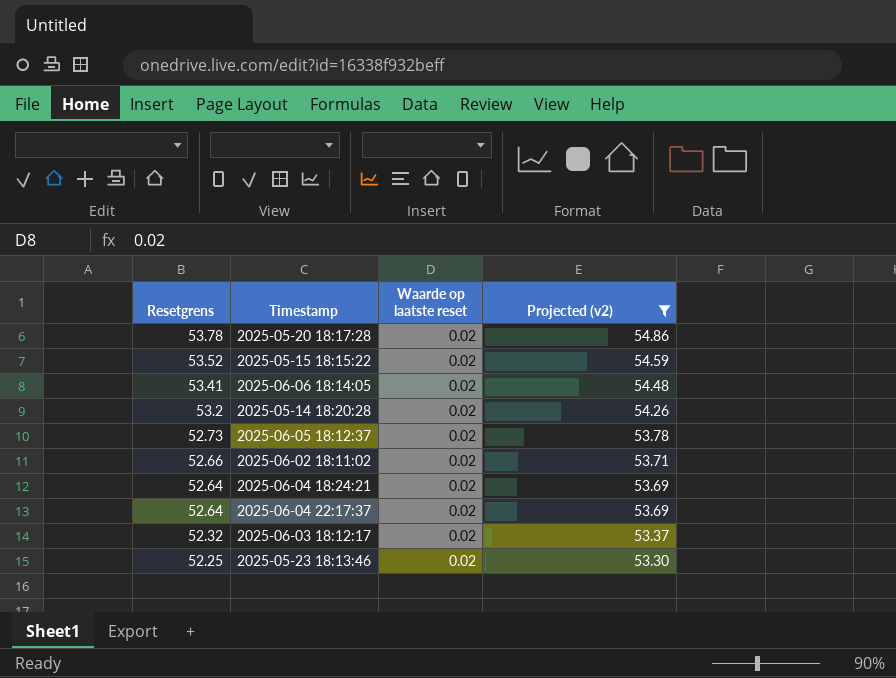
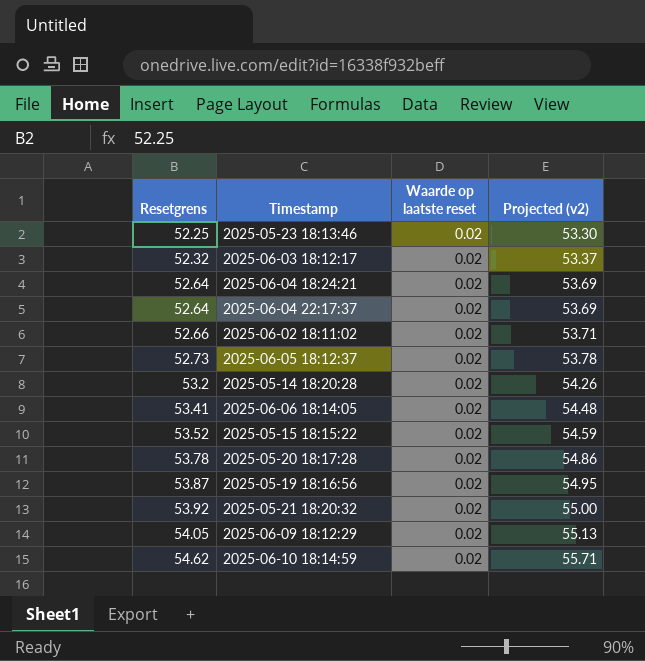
filter: Projected (v2) <= 54.86 -> none
row order: Resetgrens descending -> Resetgrens ascending

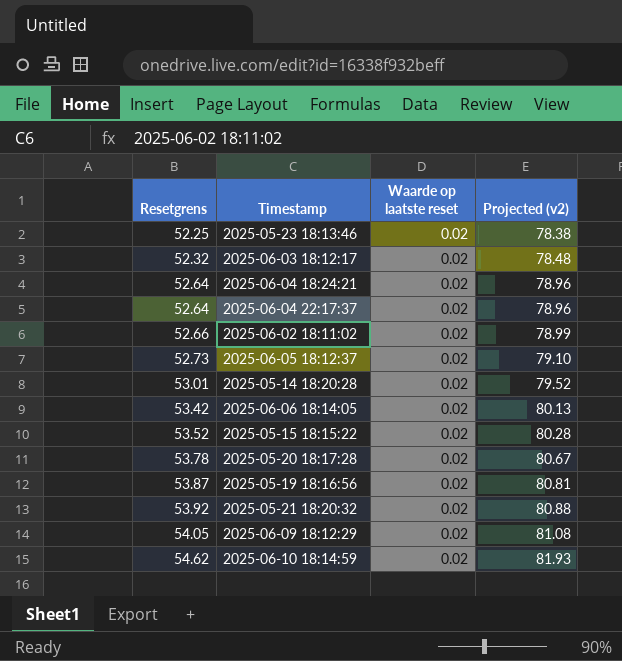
column Projected (v2) | formula: [Resetgrens] * 1.02 -> [Resetgrens] * 1.5
2025-05-14 18:20:28 | Resetgrens: 53.2 -> 53.01
2025-06-06 18:14:05 | Resetgrens: 53.41 -> 53.42

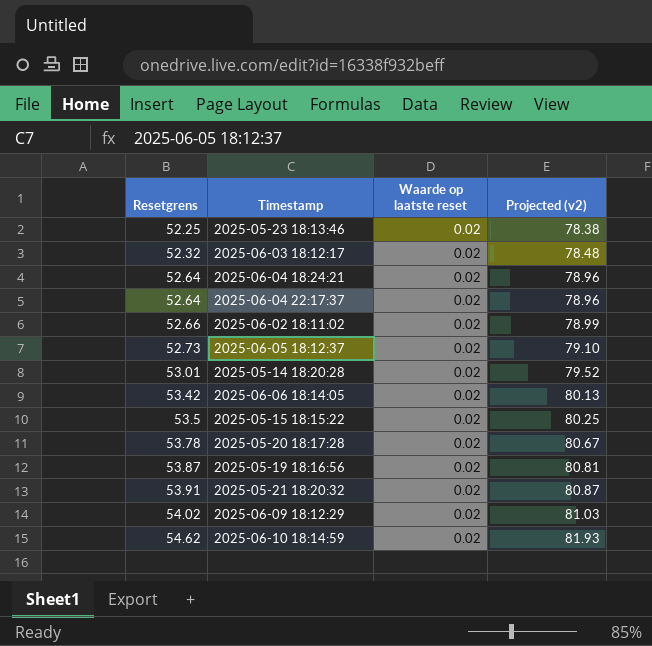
2025-05-15 18:15:22 | Resetgrens: 53.52 -> 53.5
2025-05-15 18:15:22 | Projected (v2): 80.28 -> 80.25
2025-05-21 18:20:32 | Resetgrens: 53.92 -> 53.91
2025-05-21 18:20:32 | Projected (v2): 80.88 -> 80.87
2025-06-09 18:12:29 | Resetgrens: 54.05 -> 54.02
2025-06-09 18:12:29 | Projected (v2): 81.08 -> 81.03

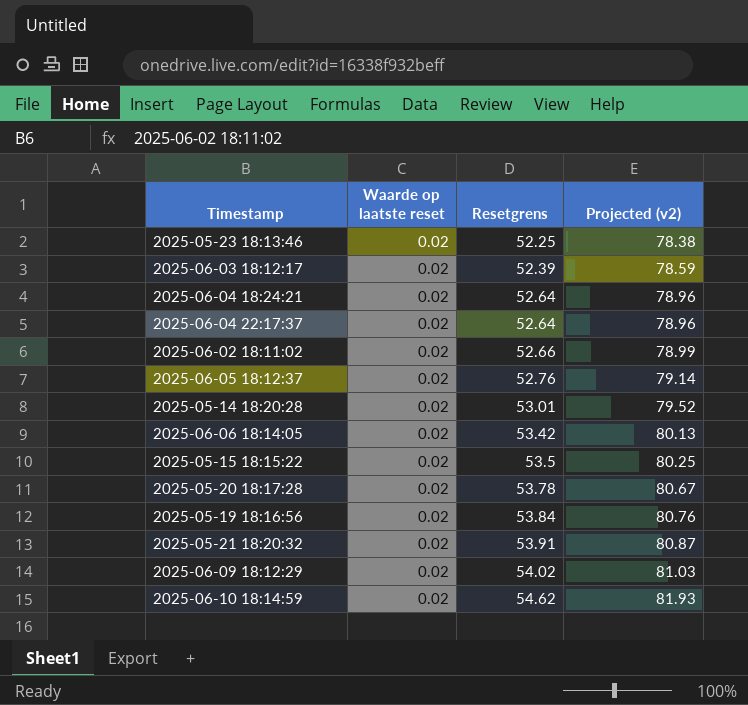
column Resetgrens | position: 1 -> 3
2025-06-03 18:12:17 | Resetgrens: 52.32 -> 52.39
2025-06-03 18:12:17 | Projected (v2): 78.48 -> 78.59
2025-06-05 18:12:37 | Resetgrens: 52.73 -> 52.76
2025-06-05 18:12:37 | Projected (v2): 79.10 -> 79.14
2025-05-19 18:16:56 | Resetgrens: 53.87 -> 53.84
2025-05-19 18:16:56 | Projected (v2): 80.81 -> 80.76

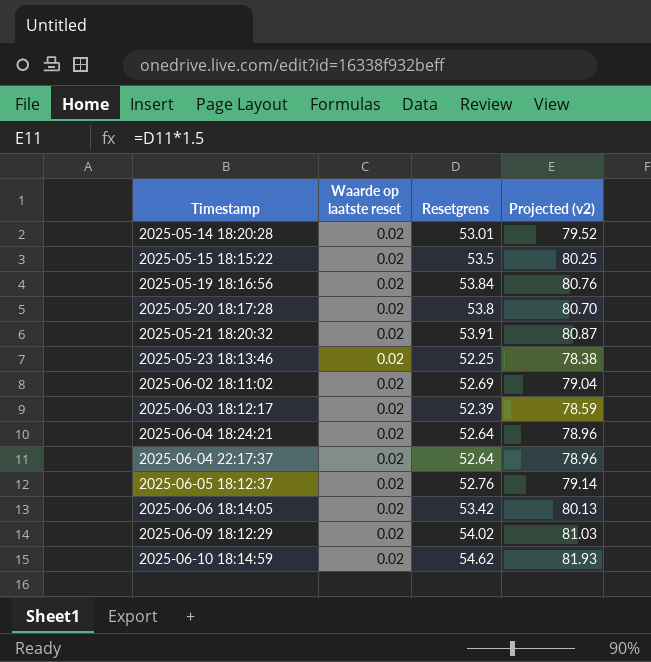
row order: Resetgrens ascending -> Timestamp ascending
2025-05-20 18:17:28 | Resetgrens: 53.78 -> 53.8
2025-05-20 18:17:28 | Projected (v2): 80.67 -> 80.70
2025-06-02 18:11:02 | Resetgrens: 52.66 -> 52.69
2025-06-02 18:11:02 | Projected (v2): 78.99 -> 79.04

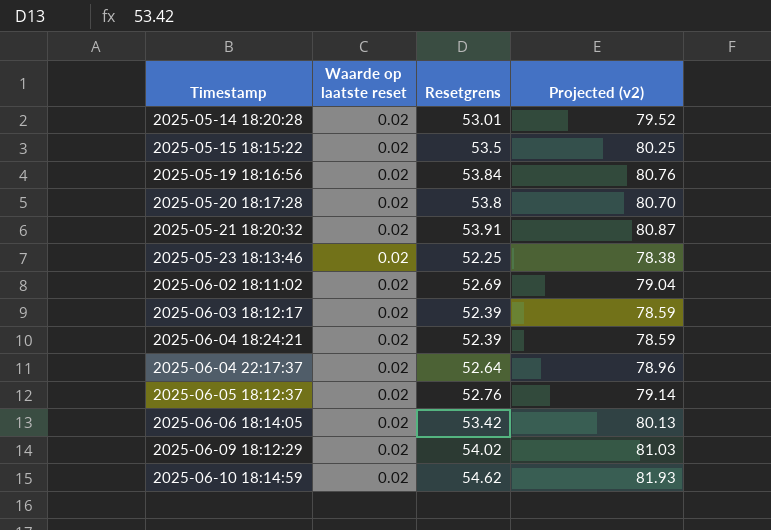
2025-06-04 18:24:21 | Resetgrens: 52.64 -> 52.39
2025-06-04 18:24:21 | Projected (v2): 78.96 -> 78.59

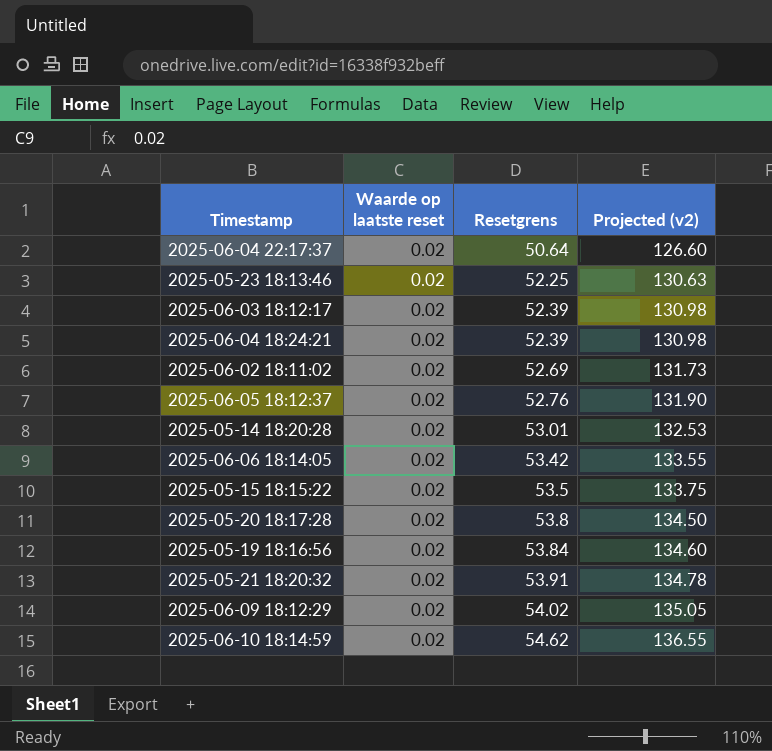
row order: Timestamp ascending -> Resetgrens ascending
column Projected (v2) | formula: [Resetgrens] * 1.5 -> [Resetgrens] * 2.5
2025-06-04 22:17:37 | Resetgrens: 52.64 -> 50.64

